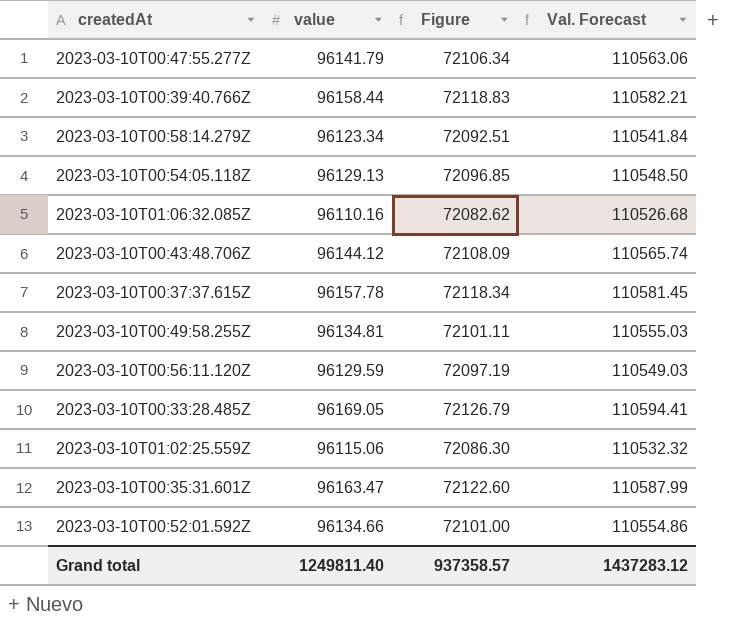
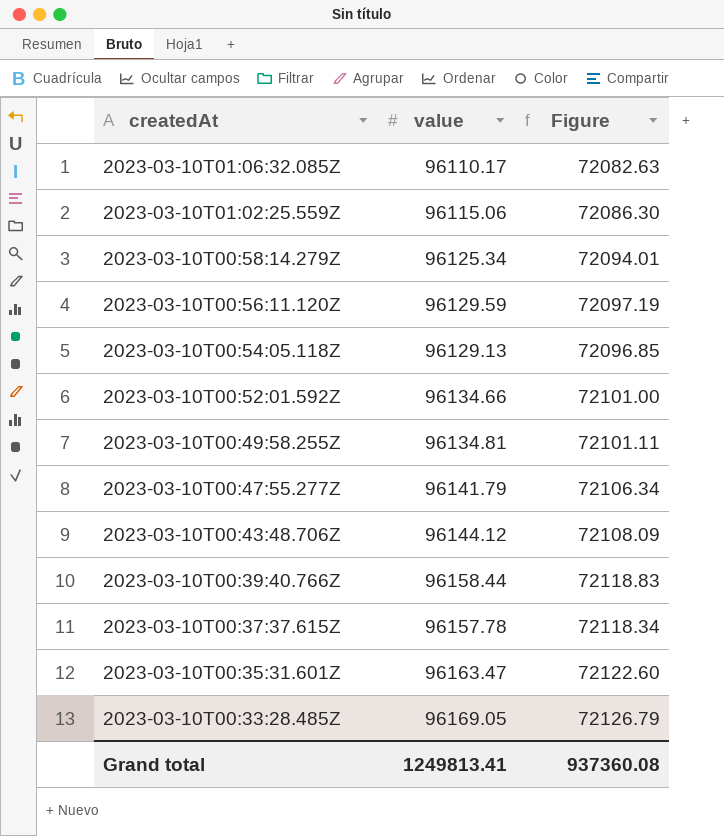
row order: none -> createdAt descending
column Val. Forecast | formula: [value] * 1.15 -> none
2023-03-10T01:06:32.085Z | value: 96110.16 -> 96110.17
2023-03-10T01:06:32.085Z | Figure: 72082.62 -> 72082.63
2023-03-10T00:58:14.279Z | value: 96123.34 -> 96125.34
2023-03-10T00:58:14.279Z | Figure: 72092.51 -> 72094.01
Grand total | value: 1249811.40 -> 1249813.41
Grand total | Figure: 937358.57 -> 937360.08

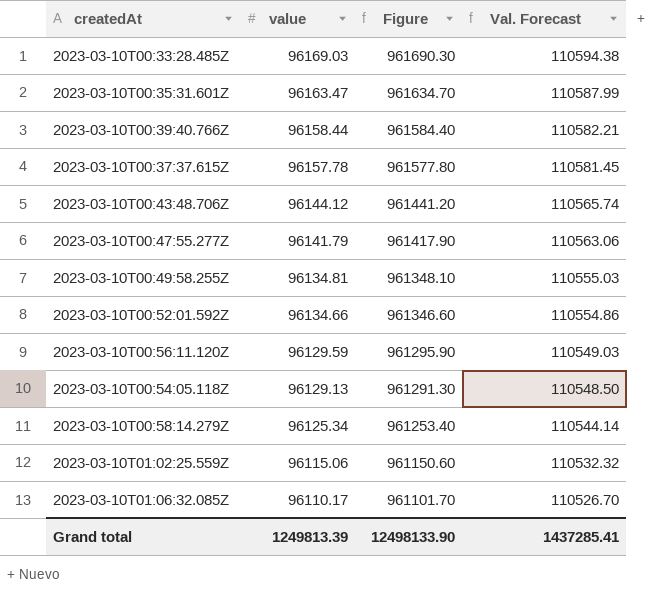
row order: createdAt descending -> value descending
column Figure | formula: [value] * 0.75 -> [value] * 10
column Val. Forecast | formula: none -> [value] * 1.15
2023-03-10T00:33:28.485Z | value: 96169.05 -> 96169.03
Grand total | value: 1249813.41 -> 1249813.39
Grand total | Figure: 937360.08 -> 12498133.90

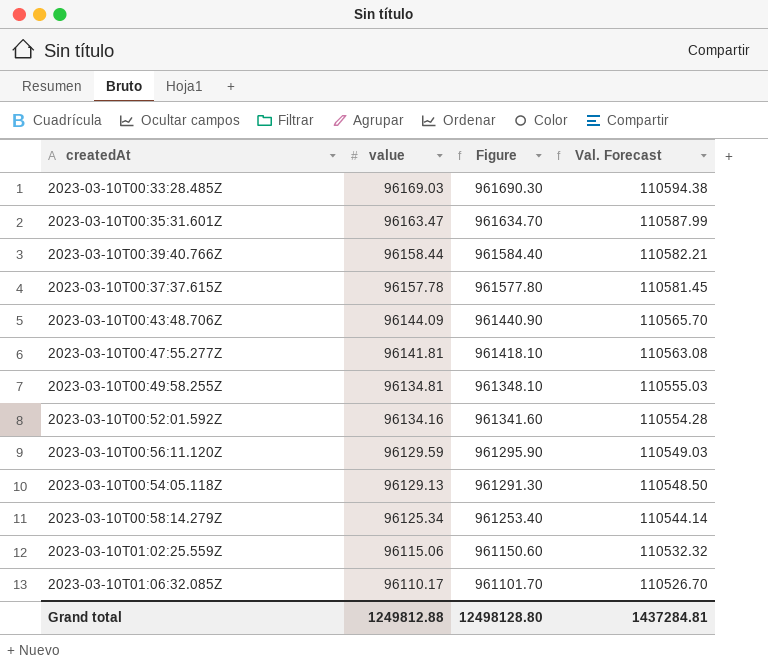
2023-03-10T00:43:48.706Z | value: 96144.12 -> 96144.09
2023-03-10T00:43:48.706Z | Figure: 961441.20 -> 961440.90
2023-03-10T00:43:48.706Z | Val. Forecast: 110565.74 -> 110565.70
2023-03-10T00:47:55.277Z | value: 96141.79 -> 96141.81
2023-03-10T00:47:55.277Z | Figure: 961417.90 -> 961418.10
2023-03-10T00:47:55.277Z | Val. Forecast: 110563.06 -> 110563.08
2023-03-10T00:52:01.592Z | value: 96134.66 -> 96134.16
2023-03-10T00:52:01.592Z | Figure: 961346.60 -> 961341.60
2023-03-10T00:52:01.592Z | Val. Forecast: 110554.86 -> 110554.28
Grand total | value: 1249813.39 -> 1249812.88
Grand total | Figure: 12498133.90 -> 12498128.80
Grand total | Val. Forecast: 1437285.41 -> 1437284.81

